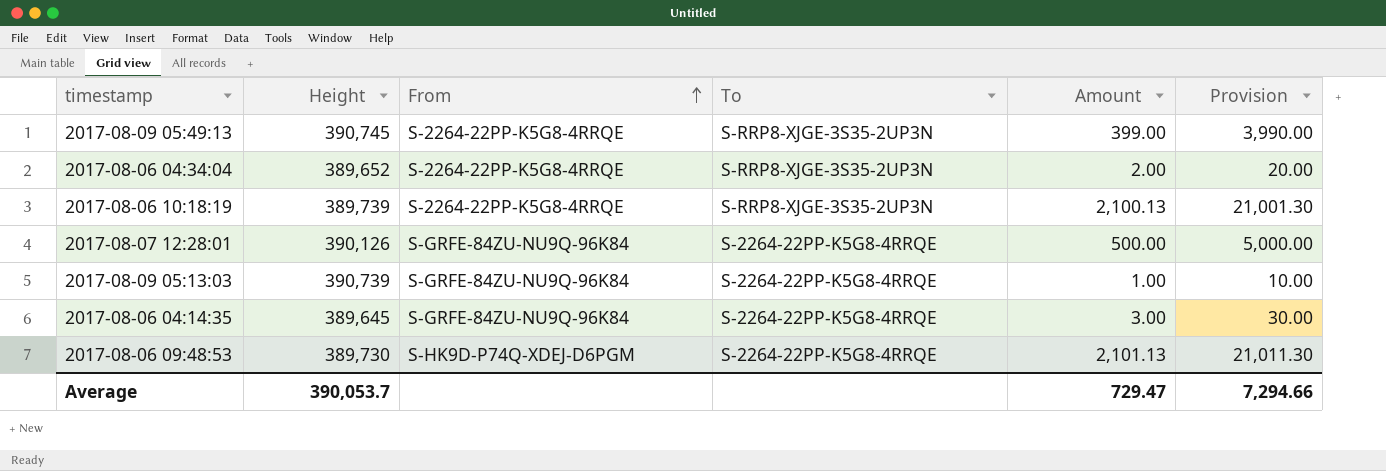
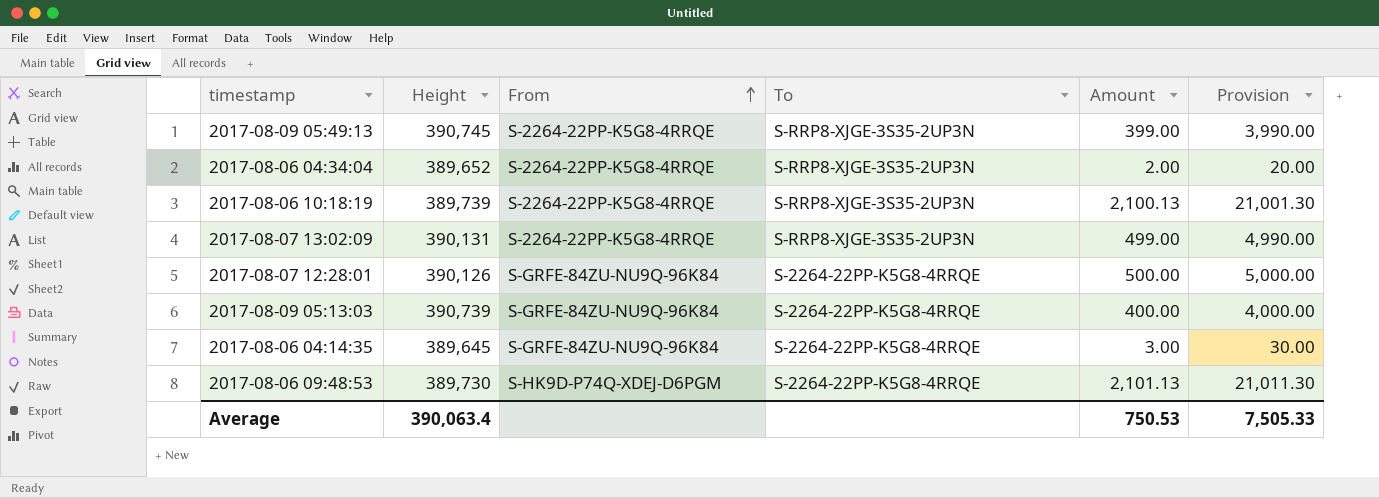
row 2017-08-07 13:02:09: none -> 390,131 | S-2264-22PP-K5G8-4RRQE | S-RRP8-XJGE-3S35-2UP3N | 499.00 | 4,990.00
2017-08-09 05:13:03 | Amount: 1.00 -> 400.00
2017-08-09 05:13:03 | Provision: 10.00 -> 4,000.00
Average | Height: 390,053.7 -> 390,063.4
Average | Amount: 729.47 -> 750.53
Average | Provision: 7,294.66 -> 7,505.33

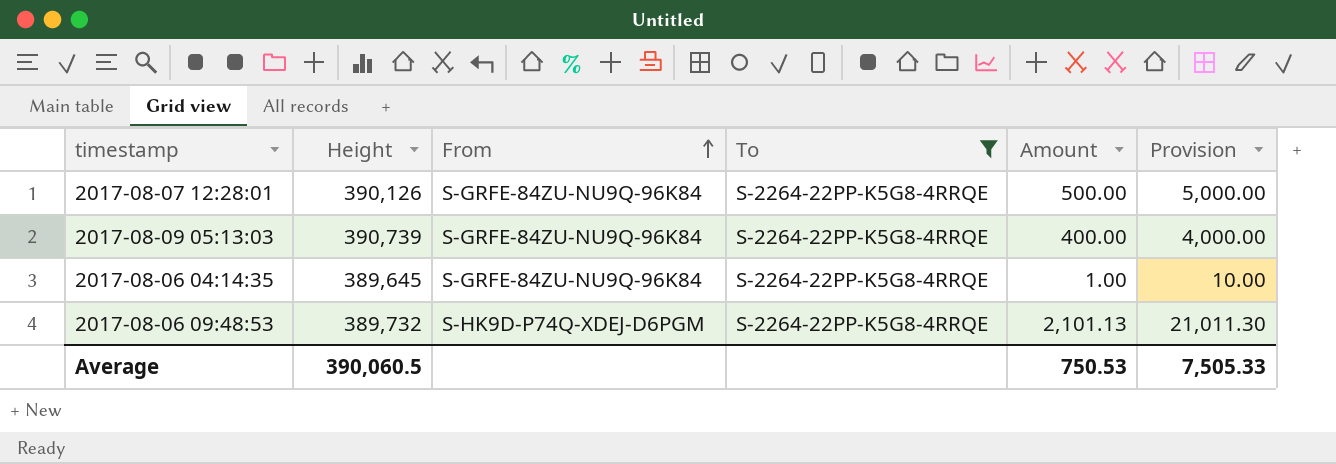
filter: none -> To = S-2264-22PP-K5G8-4RRQE
2017-08-06 04:14:35 | Amount: 3.00 -> 1.00
2017-08-06 04:14:35 | Provision: 30.00 -> 10.00
2017-08-06 09:48:53 | Height: 389,730 -> 389,732
Average | Height: 390,063.4 -> 390,060.5

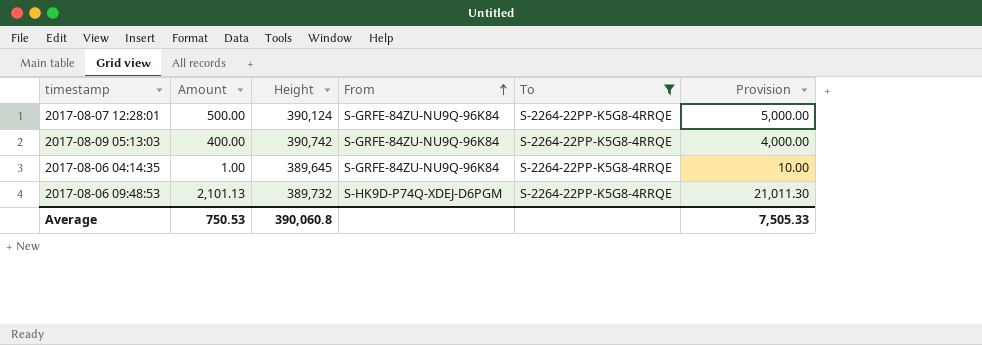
column Amount | position: 5 -> 2
2017-08-07 12:28:01 | Height: 390,126 -> 390,124
2017-08-09 05:13:03 | Height: 390,739 -> 390,742
Average | Height: 390,060.5 -> 390,060.8

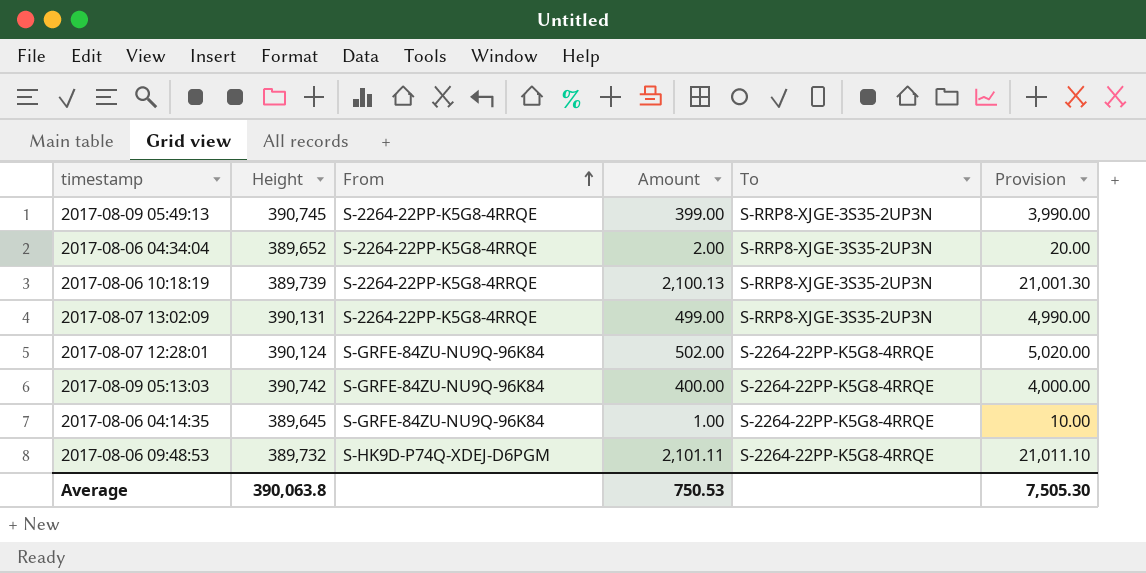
filter: To = S-2264-22PP-K5G8-4RRQE -> none
column Amount | position: 2 -> 4
2017-08-07 12:28:01 | Amount: 500.00 -> 502.00
2017-08-07 12:28:01 | Provision: 5,000.00 -> 5,020.00
2017-08-06 09:48:53 | Amount: 2,101.13 -> 2,101.11
2017-08-06 09:48:53 | Provision: 21,011.30 -> 21,011.10
Average | Height: 390,060.8 -> 390,063.8
Average | Provision: 7,505.33 -> 7,505.30

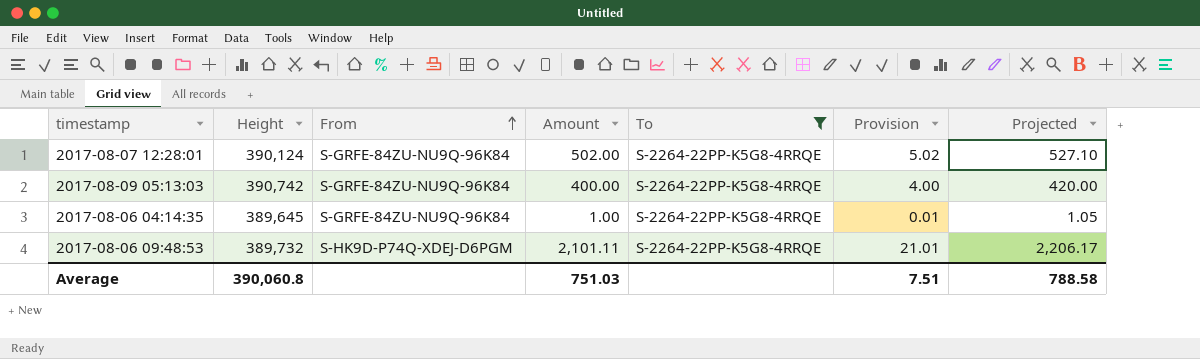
filter: none -> To = S-2264-22PP-K5G8-4RRQE
column Provision | formula: [Amount] * 10 -> [Amount] * 0.01
column Projected | formula: none -> [Amount] * 1.05
Average | Height: 390,063.8 -> 390,060.8
Average | Amount: 750.53 -> 751.03
Average | Provision: 7,505.30 -> 7.51

